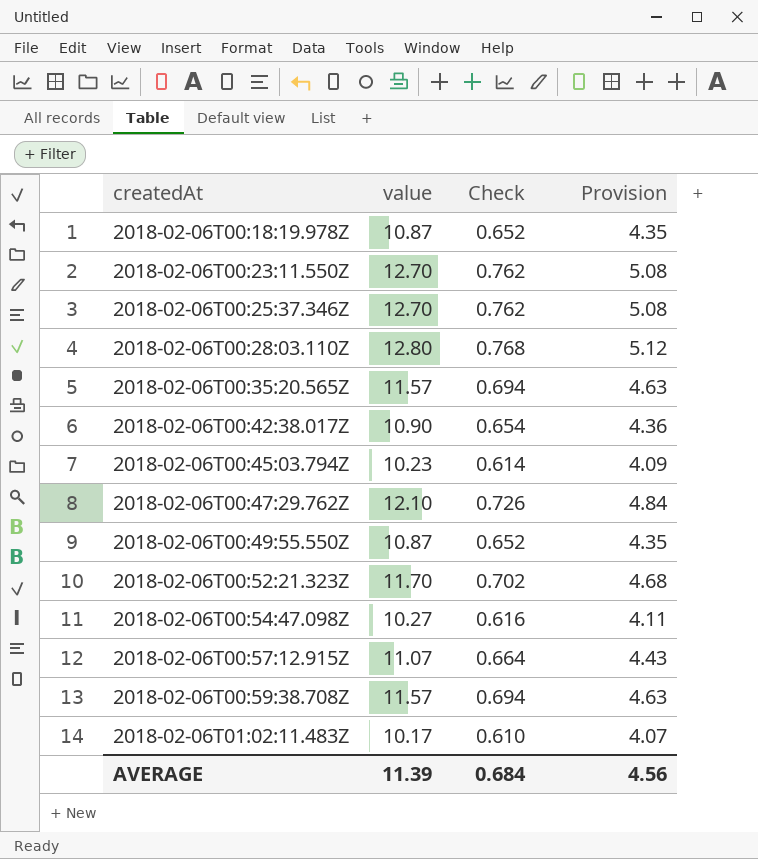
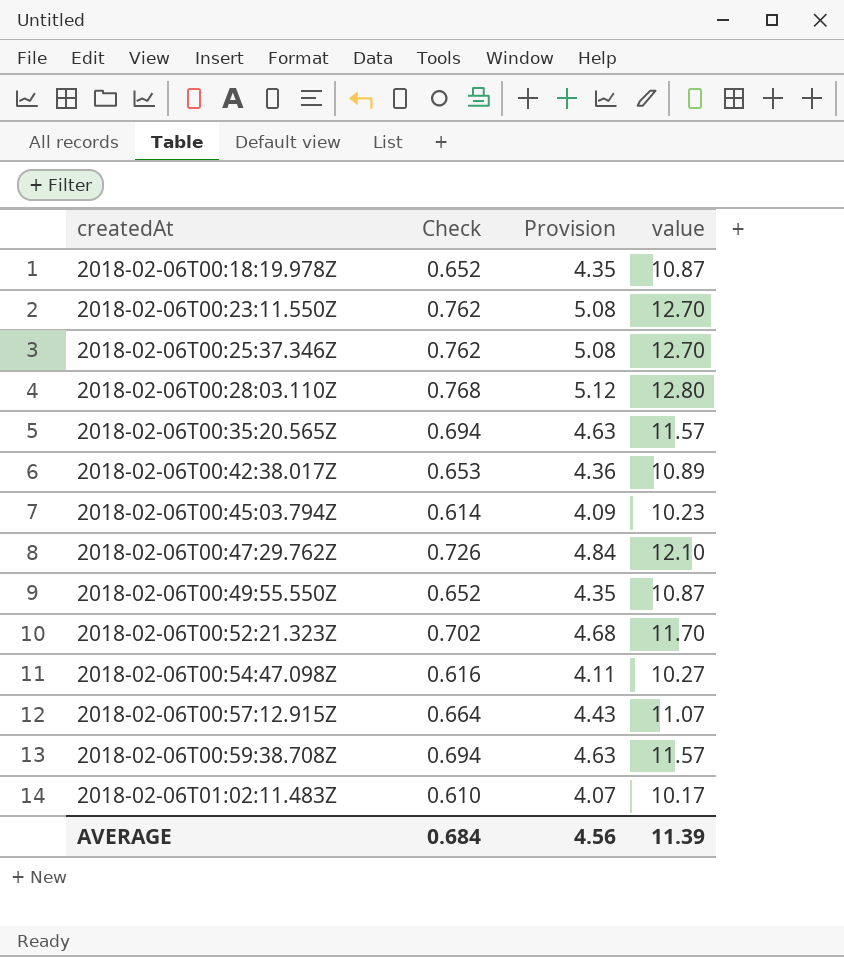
column value | position: 2 -> 4
2018-02-06T00:42:38.017Z | Check: 0.654 -> 0.653
2018-02-06T00:42:38.017Z | value: 10.90 -> 10.89

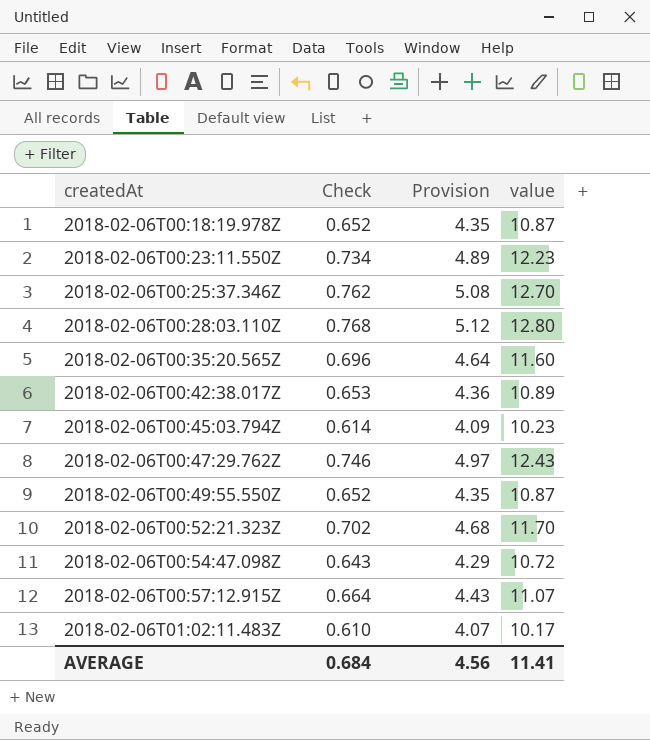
row 2018-02-06T00:59:38.708Z: 0.694 | 4.63 | 11.57 -> none
2018-02-06T00:23:11.550Z | Check: 0.762 -> 0.734
2018-02-06T00:23:11.550Z | Provision: 5.08 -> 4.89
2018-02-06T00:23:11.550Z | value: 12.70 -> 12.23
2018-02-06T00:35:20.565Z | Check: 0.694 -> 0.696
2018-02-06T00:35:20.565Z | Provision: 4.63 -> 4.64
2018-02-06T00:35:20.565Z | value: 11.57 -> 11.60
2018-02-06T00:47:29.762Z | Check: 0.726 -> 0.746
2018-02-06T00:47:29.762Z | Provision: 4.84 -> 4.97
2018-02-06T00:47:29.762Z | value: 12.10 -> 12.43
2018-02-06T00:54:47.098Z | Check: 0.616 -> 0.643
2018-02-06T00:54:47.098Z | Provision: 4.11 -> 4.29
2018-02-06T00:54:47.098Z | value: 10.27 -> 10.72
AVERAGE | value: 11.39 -> 11.41

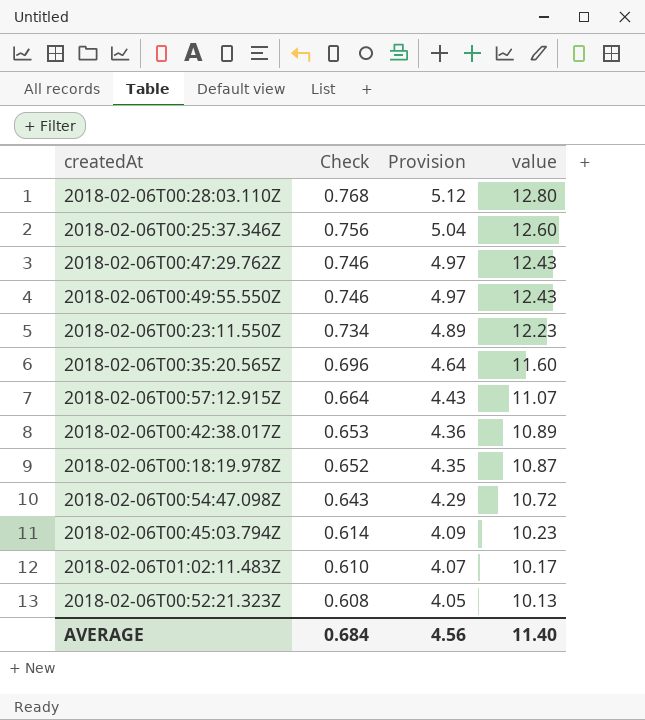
row order: createdAt ascending -> Check descending
2018-02-06T00:25:37.346Z | Check: 0.762 -> 0.756
2018-02-06T00:25:37.346Z | Provision: 5.08 -> 5.04
2018-02-06T00:25:37.346Z | value: 12.70 -> 12.60
2018-02-06T00:49:55.550Z | Check: 0.652 -> 0.746
2018-02-06T00:49:55.550Z | Provision: 4.35 -> 4.97
2018-02-06T00:49:55.550Z | value: 10.87 -> 12.43
2018-02-06T00:52:21.323Z | Check: 0.702 -> 0.608
2018-02-06T00:52:21.323Z | Provision: 4.68 -> 4.05
2018-02-06T00:52:21.323Z | value: 11.70 -> 10.13
AVERAGE | value: 11.41 -> 11.40

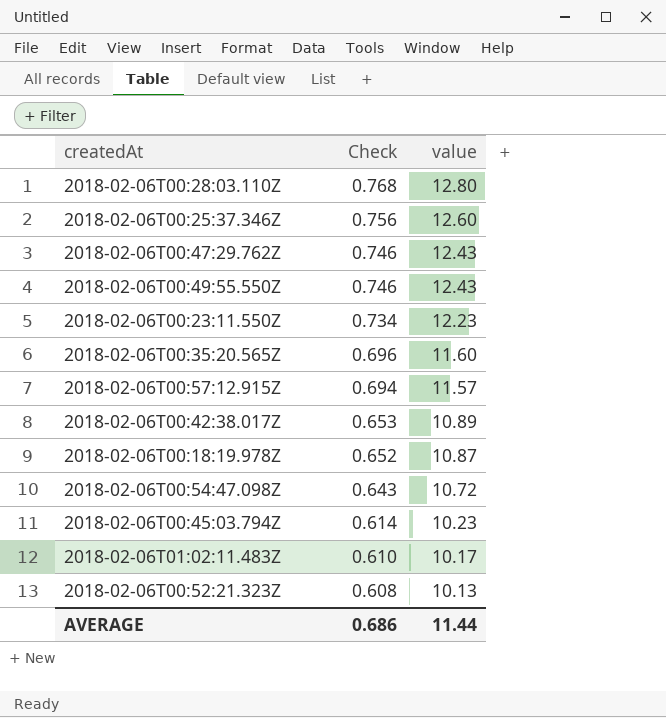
column Provision | formula: [value] * 0.4 -> none
2018-02-06T00:57:12.915Z | Check: 0.664 -> 0.694
2018-02-06T00:57:12.915Z | value: 11.07 -> 11.57
AVERAGE | Check: 0.684 -> 0.686
AVERAGE | value: 11.40 -> 11.44

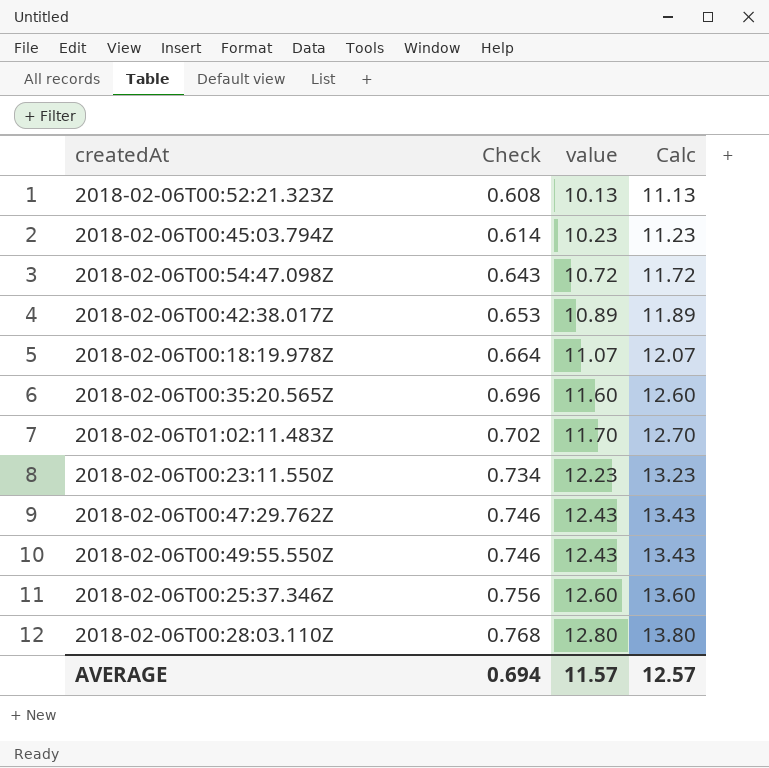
row order: Check descending -> Check ascending
column Calc | formula: none -> [value] + 1
row 2018-02-06T00:57:12.915Z: 0.694 | 11.57 -> none
2018-02-06T00:18:19.978Z | Check: 0.652 -> 0.664
2018-02-06T00:18:19.978Z | value: 10.87 -> 11.07
2018-02-06T01:02:11.483Z | Check: 0.610 -> 0.702
2018-02-06T01:02:11.483Z | value: 10.17 -> 11.70
AVERAGE | Check: 0.686 -> 0.694
AVERAGE | value: 11.44 -> 11.57

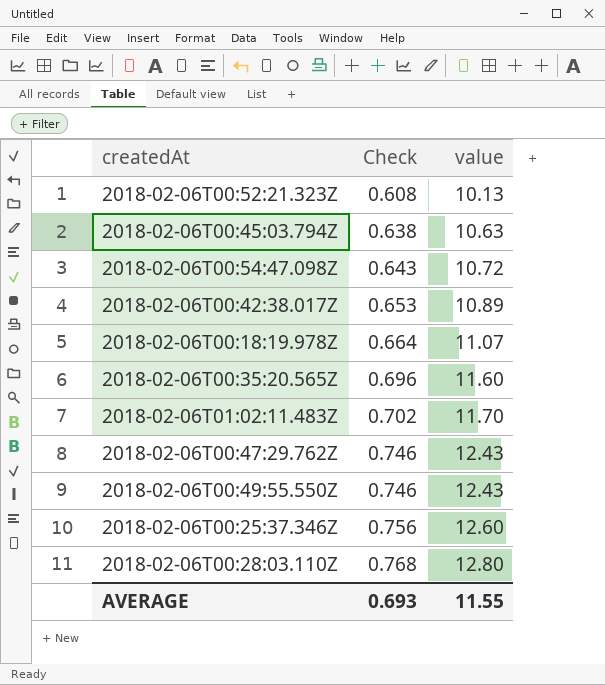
column Calc | formula: [value] + 1 -> none
row 2018-02-06T00:23:11.550Z: 0.734 | 12.23 | 13.23 -> none
2018-02-06T00:45:03.794Z | Check: 0.614 -> 0.638
2018-02-06T00:45:03.794Z | value: 10.23 -> 10.63
AVERAGE | Check: 0.694 -> 0.693
AVERAGE | value: 11.57 -> 11.55

